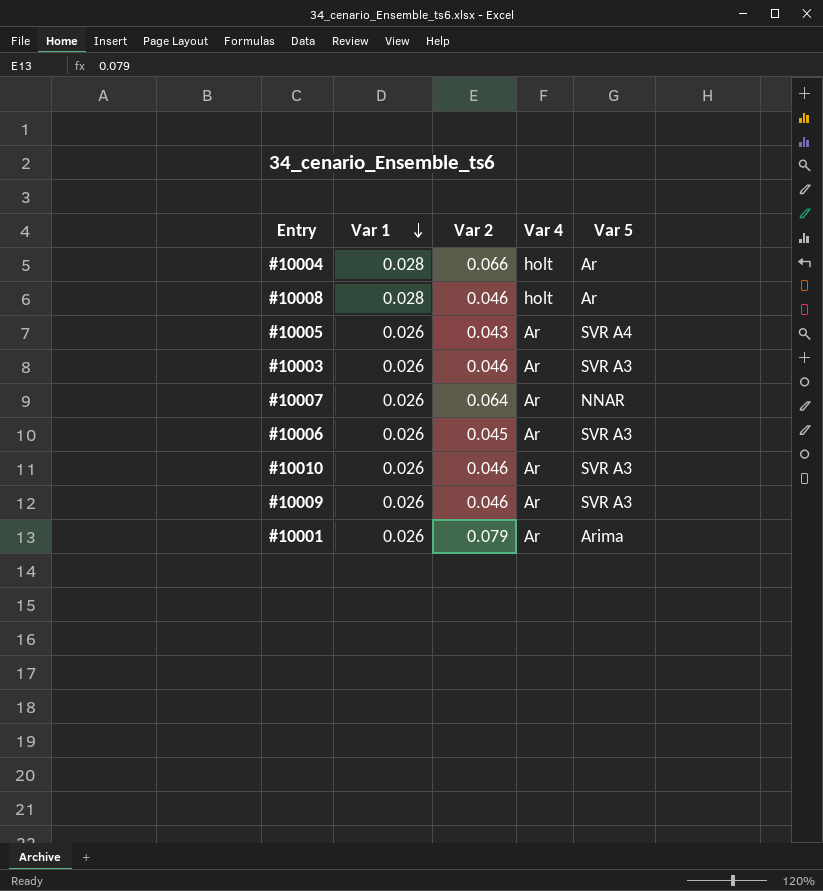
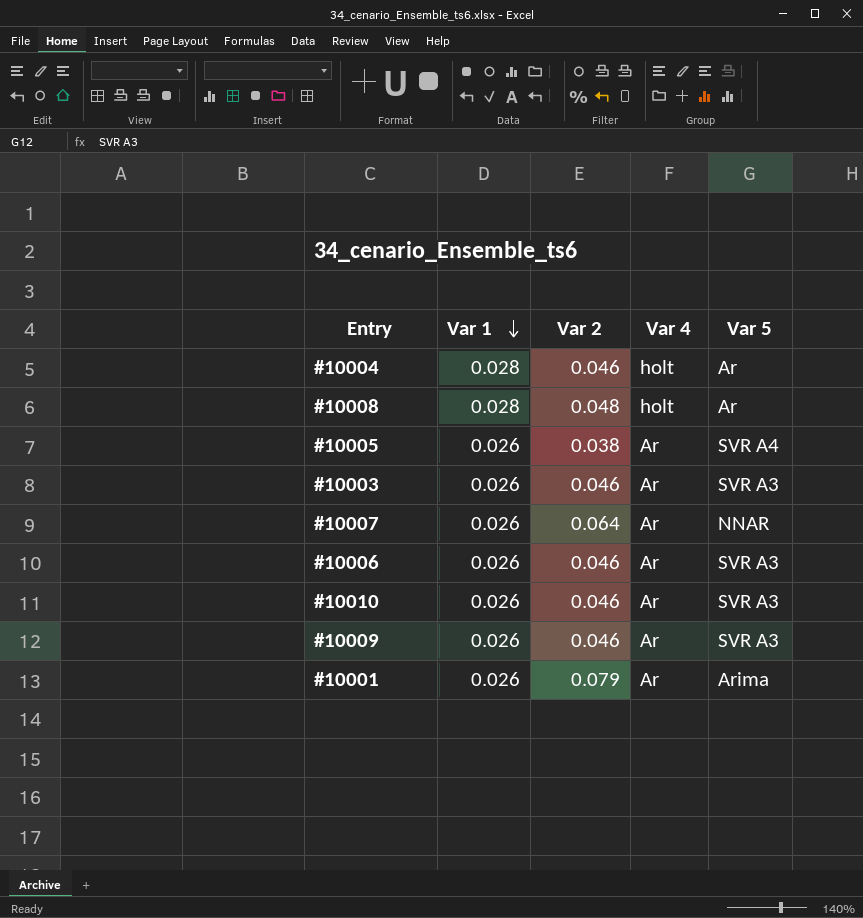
#10004 | Var 2: 0.066 -> 0.046
#10008 | Var 2: 0.046 -> 0.048
#10005 | Var 2: 0.043 -> 0.038
#10006 | Var 2: 0.045 -> 0.046

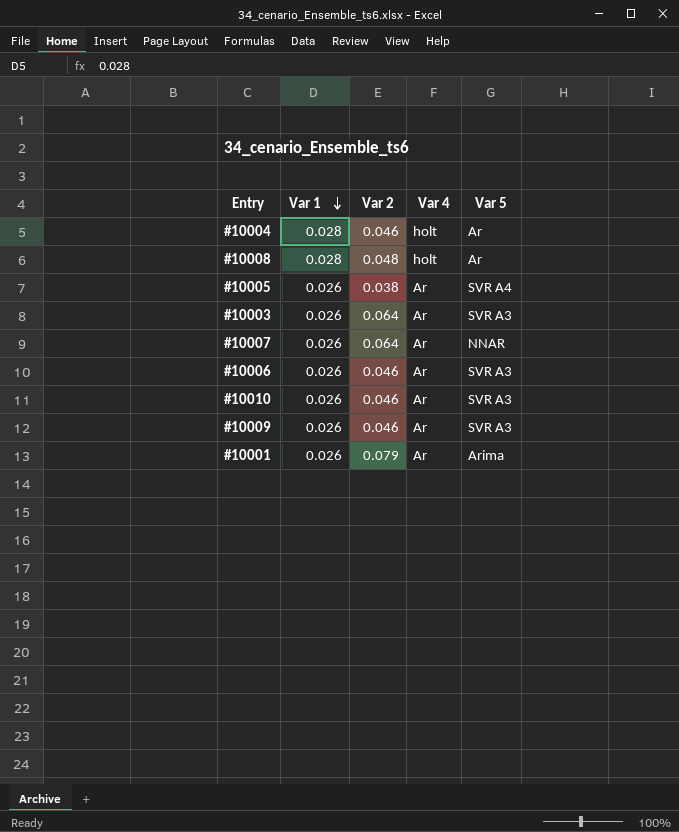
#10003 | Var 2: 0.046 -> 0.064

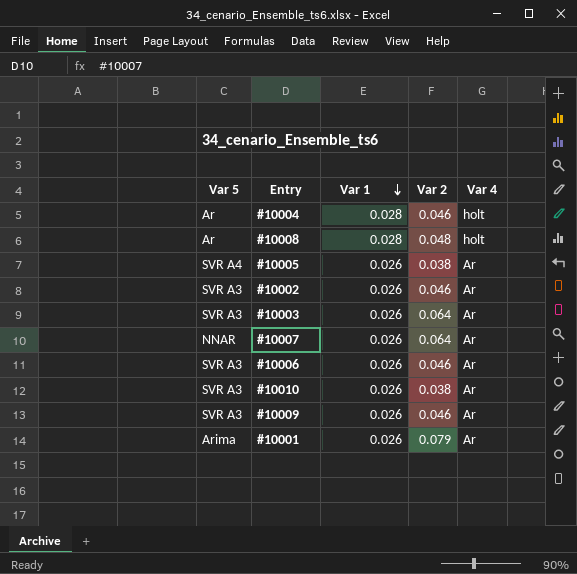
column Var 5 | position: 5 -> 1
row #10002: none -> SVR A3 | 0.026 | 0.046 | Ar
#10010 | Var 2: 0.046 -> 0.038

